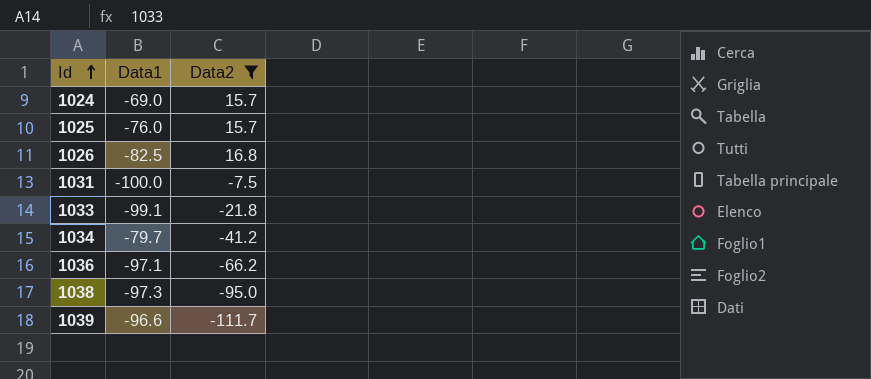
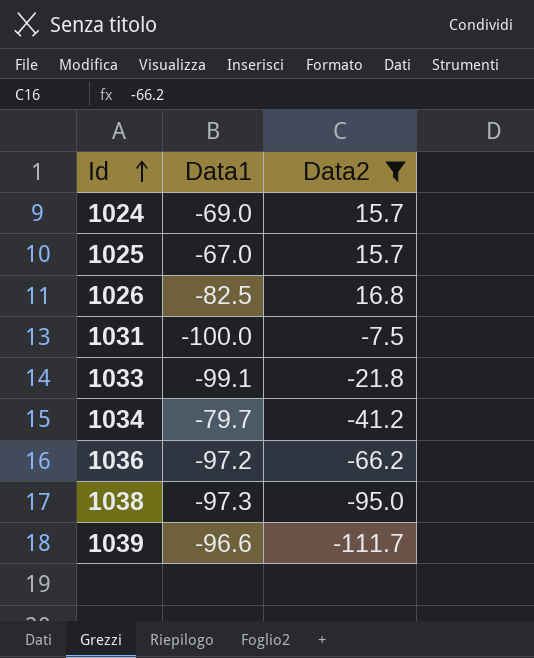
1025 | Data1: -76.0 -> -67.0
1036 | Data1: -97.1 -> -97.2

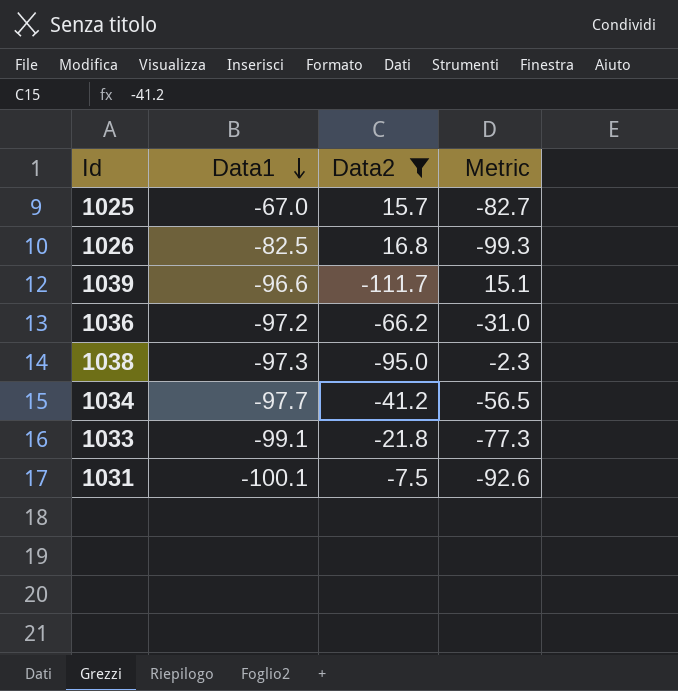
row order: Id ascending -> Data1 descending
column Metric | formula: none -> [Data1] - [Data2]
row 1024: -69.0 | 15.7 -> none
1034 | Data1: -79.7 -> -97.7
1031 | Data1: -100.0 -> -100.1

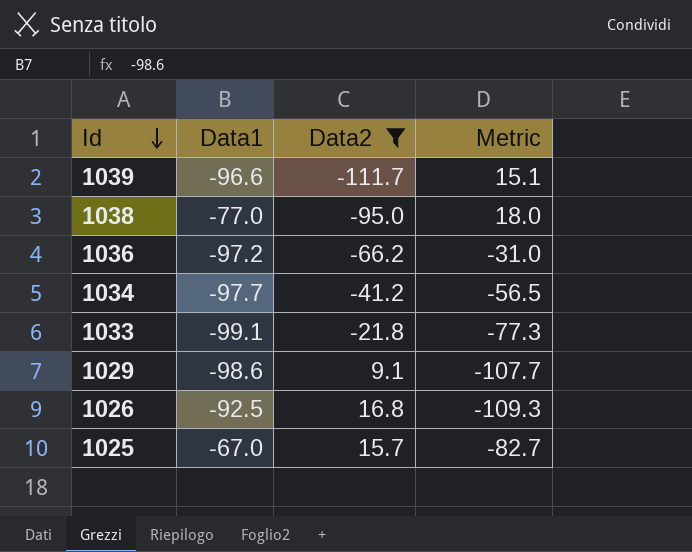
row order: Data1 descending -> Id descending
row 1031: -100.1 | -7.5 | -92.6 -> none
1038 | Data1: -97.3 -> -77.0
1038 | Metric: -2.3 -> 18.0
row 1029: none -> -98.6 | 9.1 | -107.7
1026 | Data1: -82.5 -> -92.5
1026 | Metric: -99.3 -> -109.3

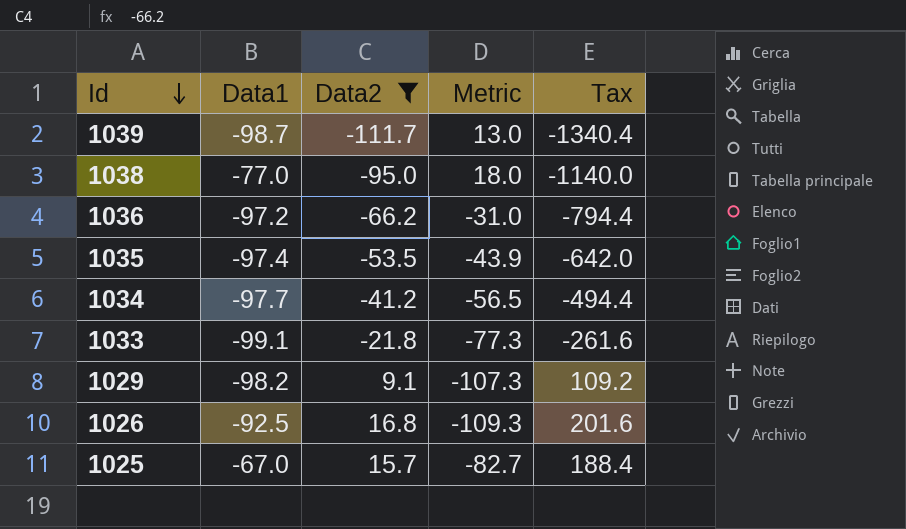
column Tax | formula: none -> [Data2] * 12
1039 | Data1: -96.6 -> -98.7
1039 | Metric: 15.1 -> 13.0
row 1035: none -> -97.4 | -53.5 | -43.9 | -642.0
1029 | Data1: -98.6 -> -98.2
1029 | Metric: -107.7 -> -107.3

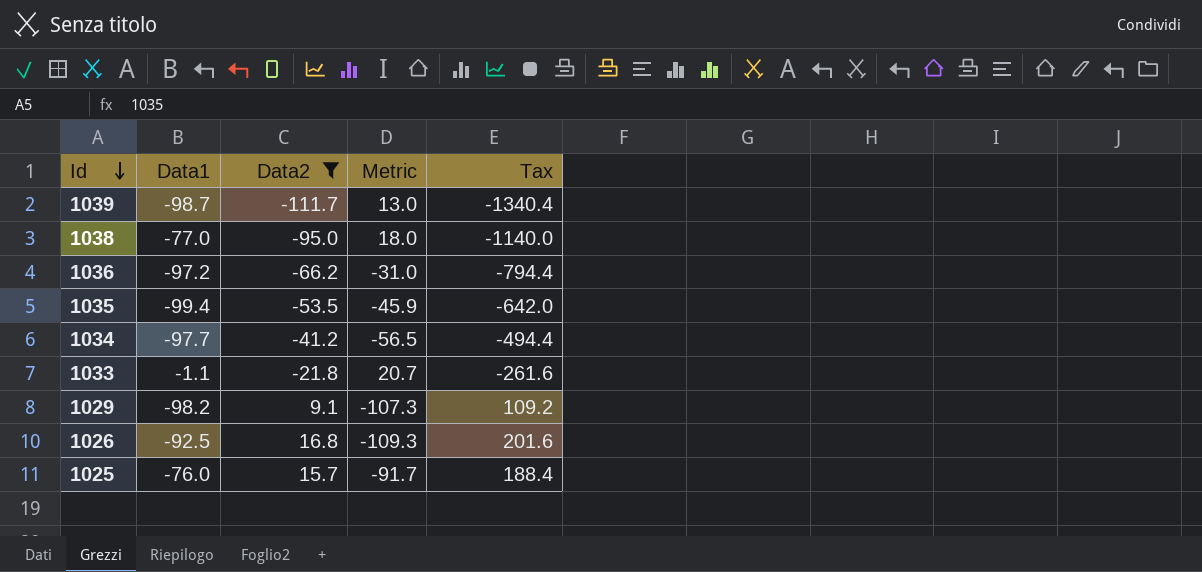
1035 | Data1: -97.4 -> -99.4
1035 | Metric: -43.9 -> -45.9
1033 | Data1: -99.1 -> -1.1
1033 | Metric: -77.3 -> 20.7
1025 | Data1: -67.0 -> -76.0
1025 | Metric: -82.7 -> -91.7

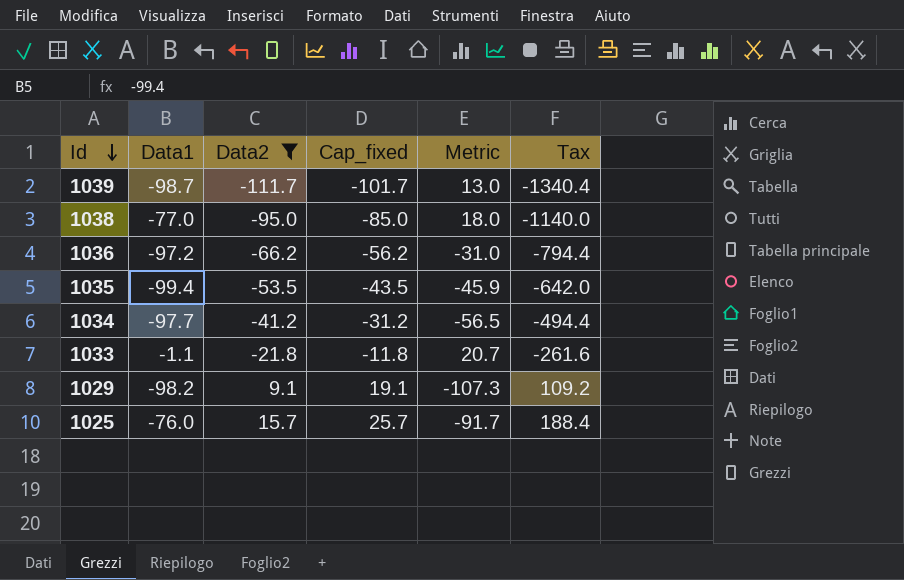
column Cap_fixed | formula: none -> [Data2] + 10
row 1026: -92.5 | 16.8 | -109.3 | 201.6 -> none

